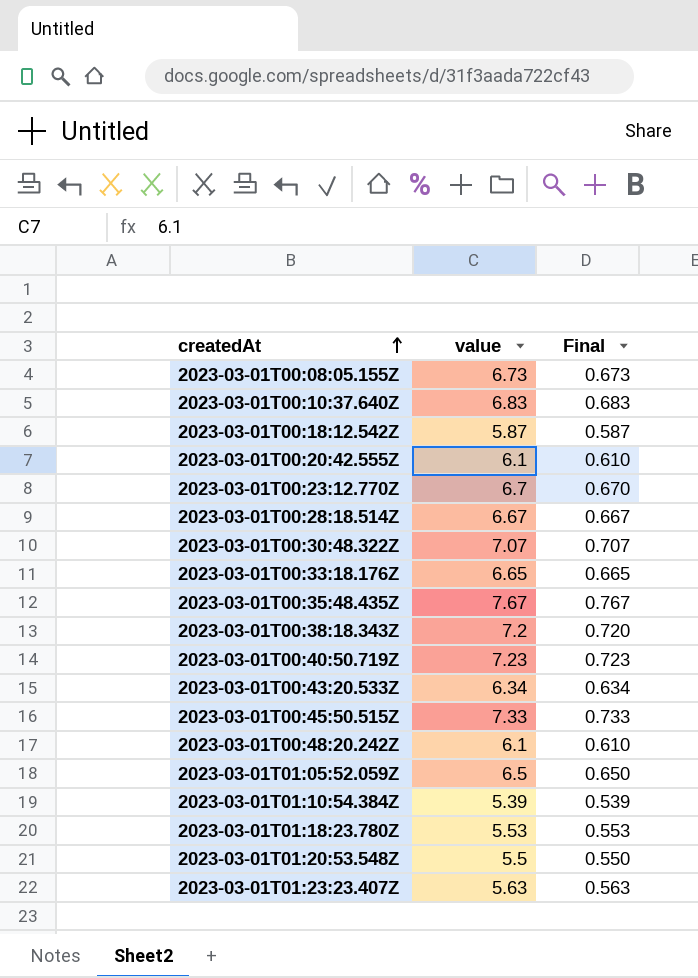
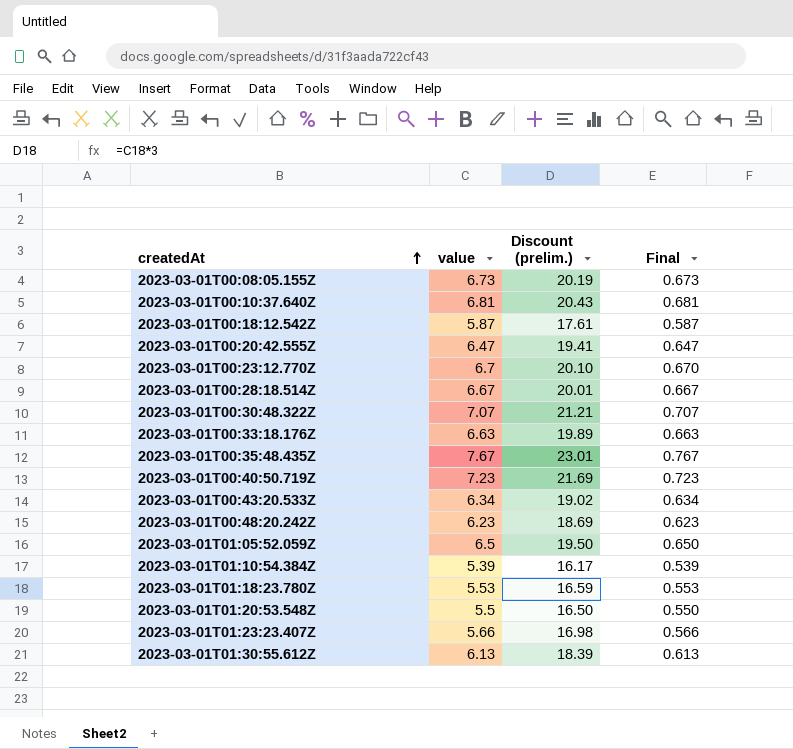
column Discount (prelim.) | formula: none -> [value] * 3
row 2023-03-01T00:38:18.343Z: 7.2 | 0.720 -> none
row 2023-03-01T00:45:50.515Z: 7.33 | 0.733 -> none
2023-03-01T00:10:37.640Z | value: 6.83 -> 6.81
2023-03-01T00:10:37.640Z | Final: 0.683 -> 0.681
2023-03-01T00:20:42.555Z | value: 6.1 -> 6.47
2023-03-01T00:20:42.555Z | Final: 0.610 -> 0.647
2023-03-01T00:33:18.176Z | value: 6.65 -> 6.63
2023-03-01T00:33:18.176Z | Final: 0.665 -> 0.663
2023-03-01T00:48:20.242Z | value: 6.1 -> 6.23
2023-03-01T00:48:20.242Z | Final: 0.610 -> 0.623
2023-03-01T01:23:23.407Z | value: 5.63 -> 5.66
2023-03-01T01:23:23.407Z | Final: 0.563 -> 0.566
row 2023-03-01T01:30:55.612Z: none -> 6.13 | 18.39 | 0.613

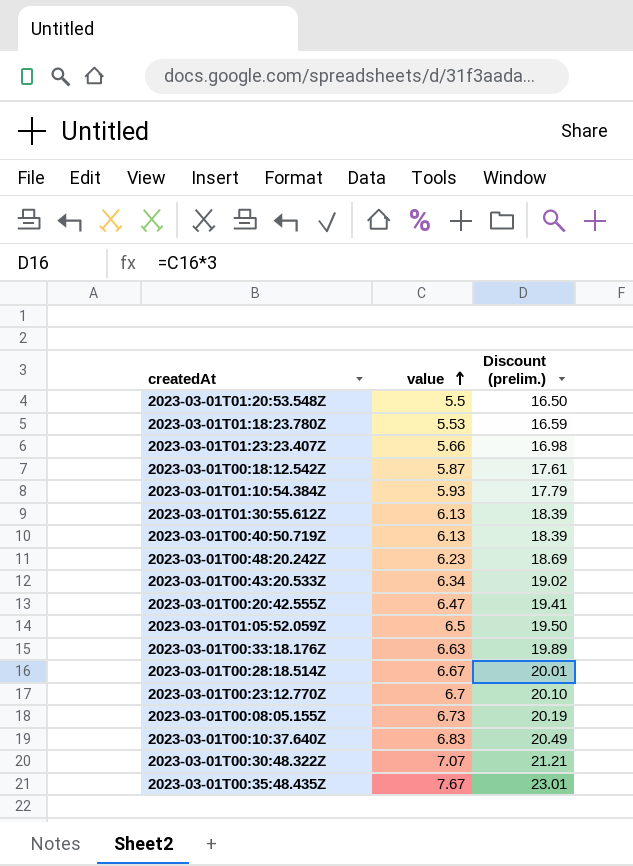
row order: createdAt ascending -> value ascending
column Final | formula: [value] * 0.1 -> none
2023-03-01T01:10:54.384Z | value: 5.39 -> 5.93
2023-03-01T01:10:54.384Z | Discount (prelim.): 16.17 -> 17.79
2023-03-01T00:40:50.719Z | value: 7.23 -> 6.13
2023-03-01T00:40:50.719Z | Discount (prelim.): 21.69 -> 18.39
2023-03-01T00:10:37.640Z | value: 6.81 -> 6.83
2023-03-01T00:10:37.640Z | Discount (prelim.): 20.43 -> 20.49

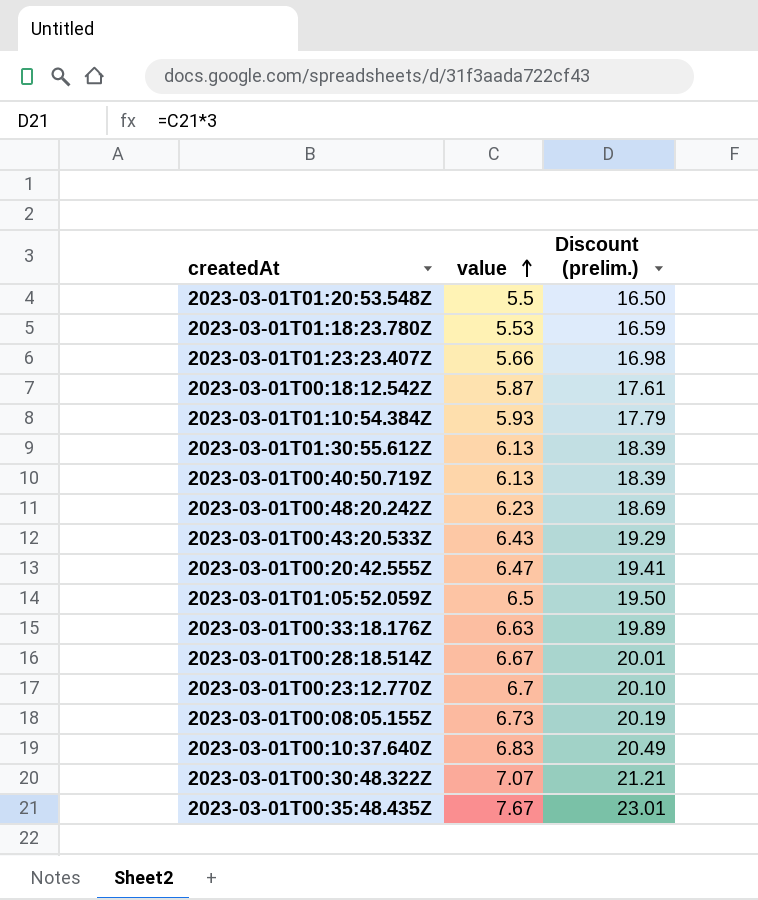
2023-03-01T00:43:20.533Z | value: 6.34 -> 6.43
2023-03-01T00:43:20.533Z | Discount (prelim.): 19.02 -> 19.29

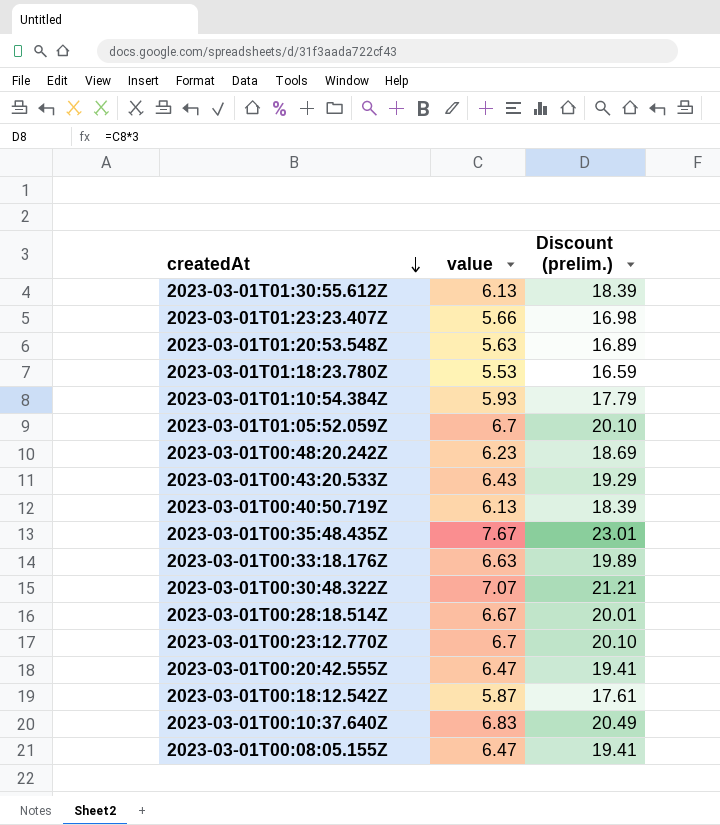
row order: value ascending -> createdAt descending
2023-03-01T01:20:53.548Z | value: 5.5 -> 5.63
2023-03-01T01:20:53.548Z | Discount (prelim.): 16.50 -> 16.89
2023-03-01T01:05:52.059Z | value: 6.5 -> 6.7
2023-03-01T01:05:52.059Z | Discount (prelim.): 19.50 -> 20.10
2023-03-01T00:08:05.155Z | value: 6.73 -> 6.47
2023-03-01T00:08:05.155Z | Discount (prelim.): 20.19 -> 19.41

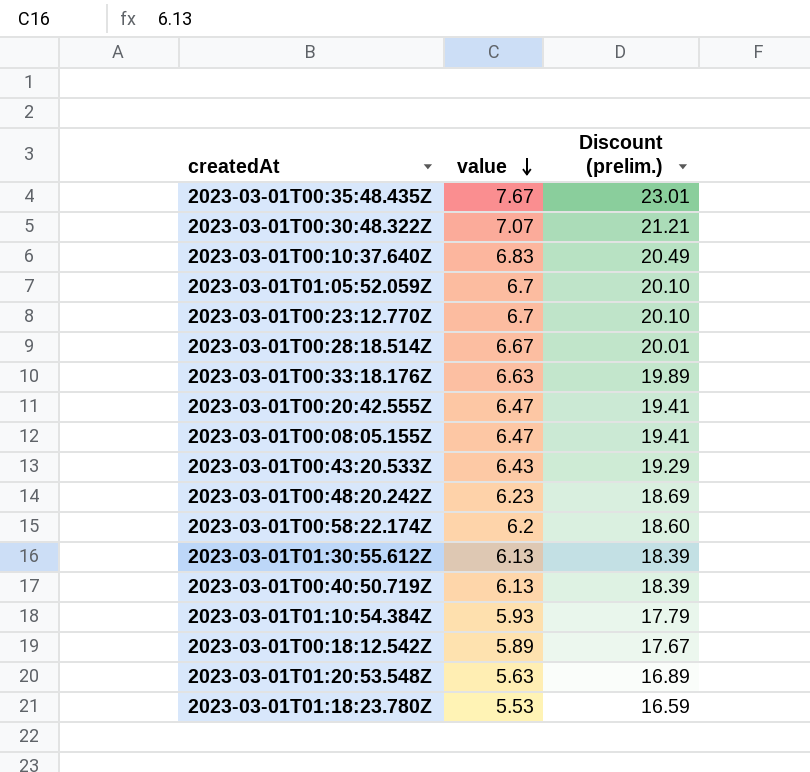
row order: createdAt descending -> value descending
row 2023-03-01T01:23:23.407Z: 5.66 | 16.98 -> none
row 2023-03-01T00:58:22.174Z: none -> 6.2 | 18.60
2023-03-01T00:18:12.542Z | value: 5.87 -> 5.89
2023-03-01T00:18:12.542Z | Discount (prelim.): 17.61 -> 17.67

